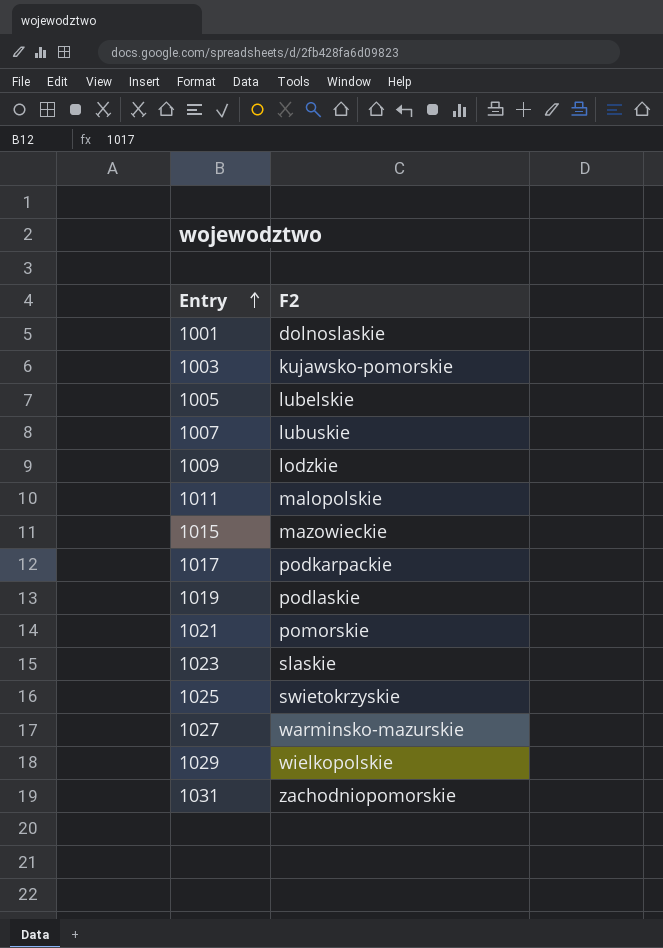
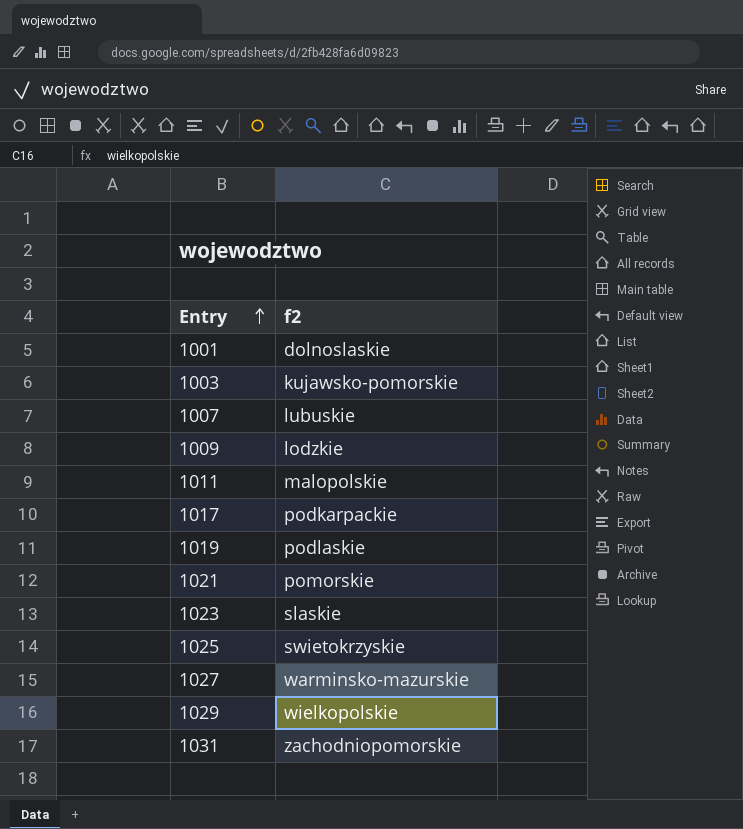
column name: F2 -> f2
row 1005: lubelskie -> none
row 1015: mazowieckie -> none

